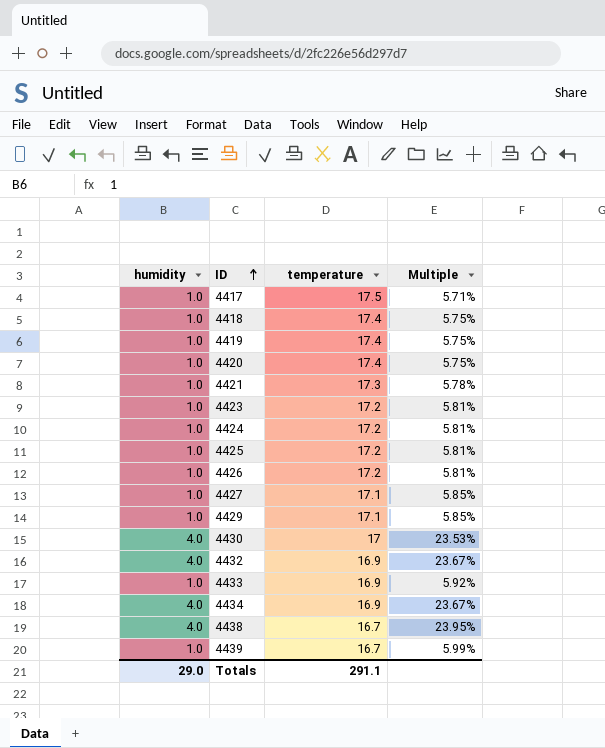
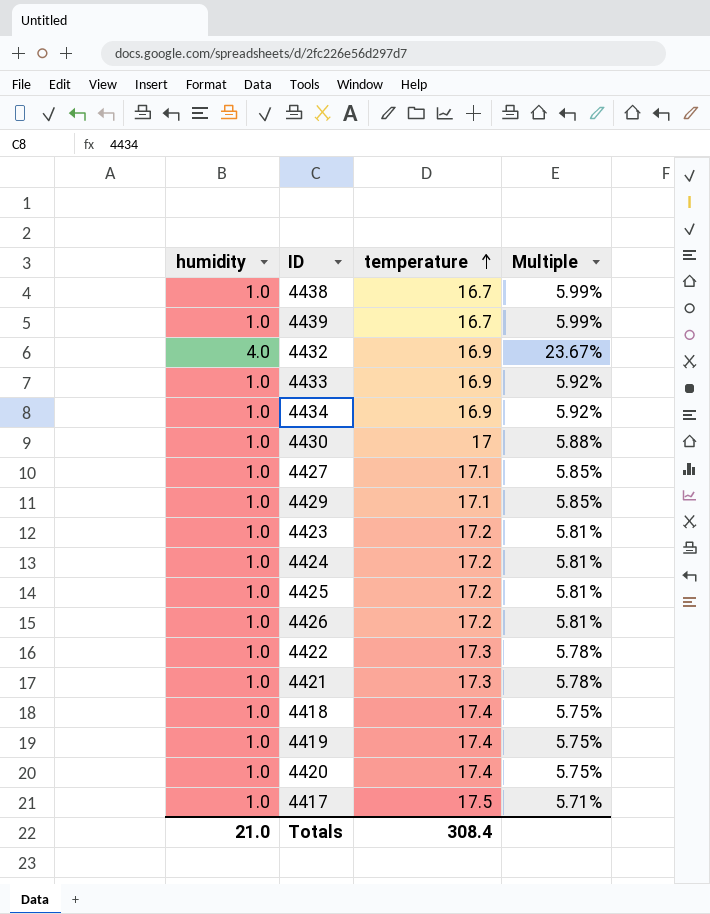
row order: ID ascending -> temperature ascending
4438 | humidity: 4.0 -> 1.0
4438 | Multiple: 23.95% -> 5.99%
4434 | humidity: 4.0 -> 1.0
4434 | Multiple: 23.67% -> 5.92%
4430 | humidity: 4.0 -> 1.0
4430 | Multiple: 23.53% -> 5.88%
row 4422: none -> 1.0 | 17.3 | 5.78%
Totals | humidity: 29.0 -> 21.0
Totals | temperature: 291.1 -> 308.4

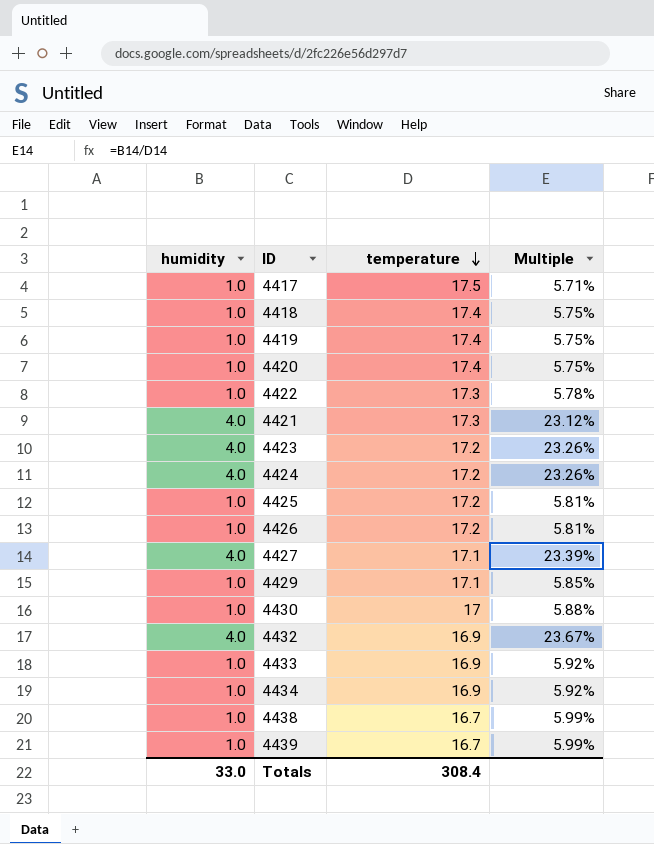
row order: temperature ascending -> temperature descending
4421 | humidity: 1.0 -> 4.0
4421 | Multiple: 5.78% -> 23.12%
4423 | humidity: 1.0 -> 4.0
4423 | Multiple: 5.81% -> 23.26%
4424 | humidity: 1.0 -> 4.0
4424 | Multiple: 5.81% -> 23.26%
4427 | humidity: 1.0 -> 4.0
4427 | Multiple: 5.85% -> 23.39%
Totals | humidity: 21.0 -> 33.0

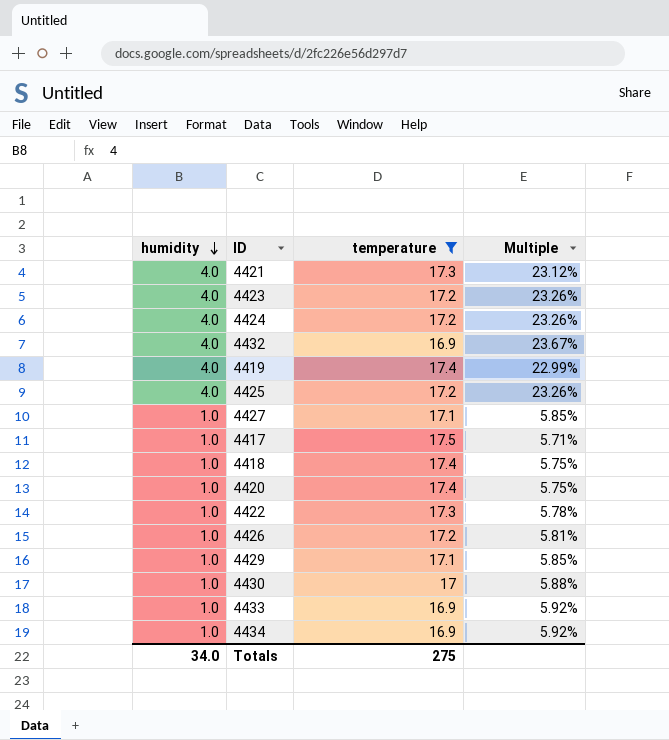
filter: none -> temperature != 16.7
row order: temperature descending -> humidity descending
4419 | humidity: 1.0 -> 4.0
4419 | Multiple: 5.75% -> 22.99%
4425 | humidity: 1.0 -> 4.0
4425 | Multiple: 5.81% -> 23.26%
4427 | humidity: 4.0 -> 1.0
4427 | Multiple: 23.39% -> 5.85%
Totals | humidity: 33.0 -> 34.0
Totals | temperature: 308.4 -> 275

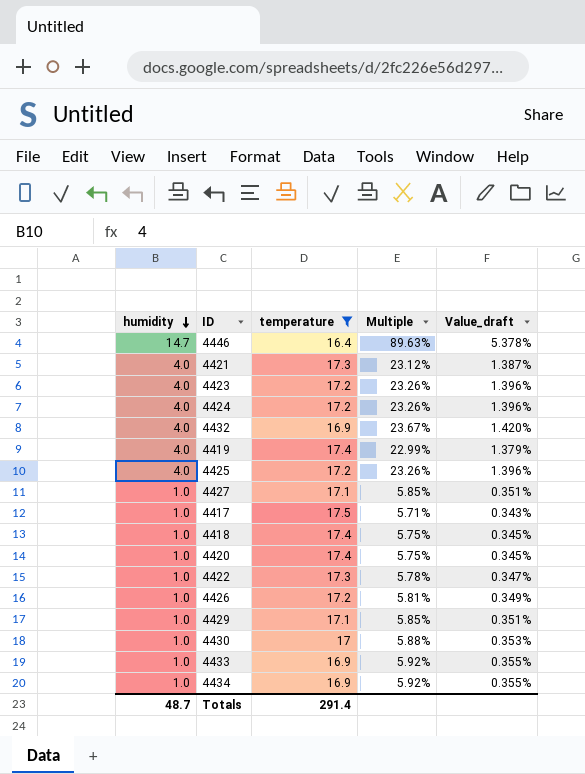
column Value_draft | formula: none -> [Multiple] * 0.06
row 4446: none -> 14.7 | 16.4 | 89.63% | 5.378%
Totals | humidity: 34.0 -> 48.7
Totals | temperature: 275 -> 291.4

